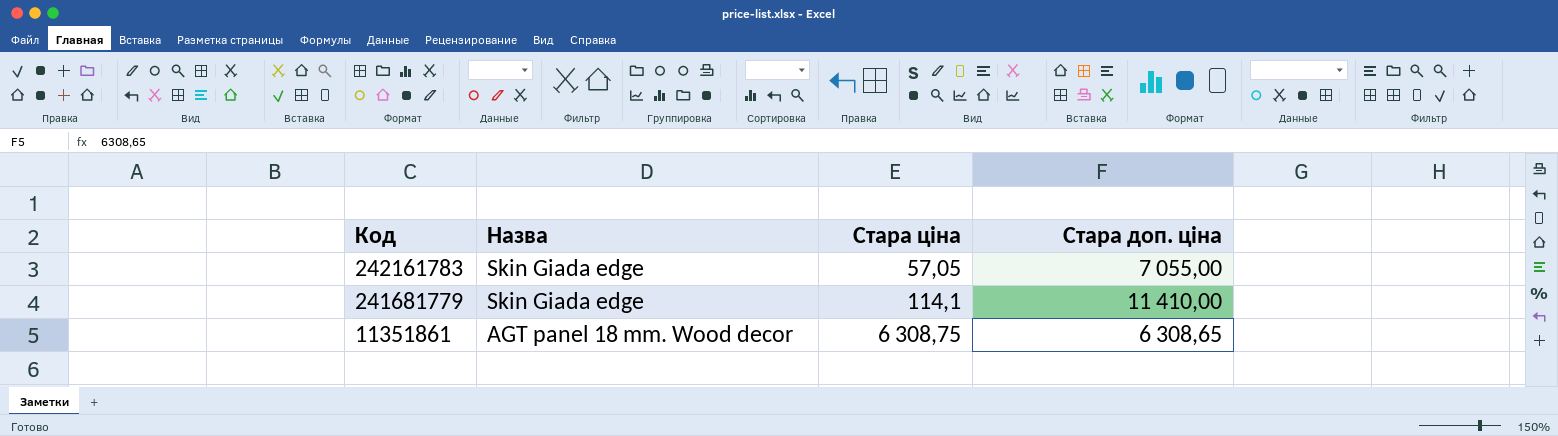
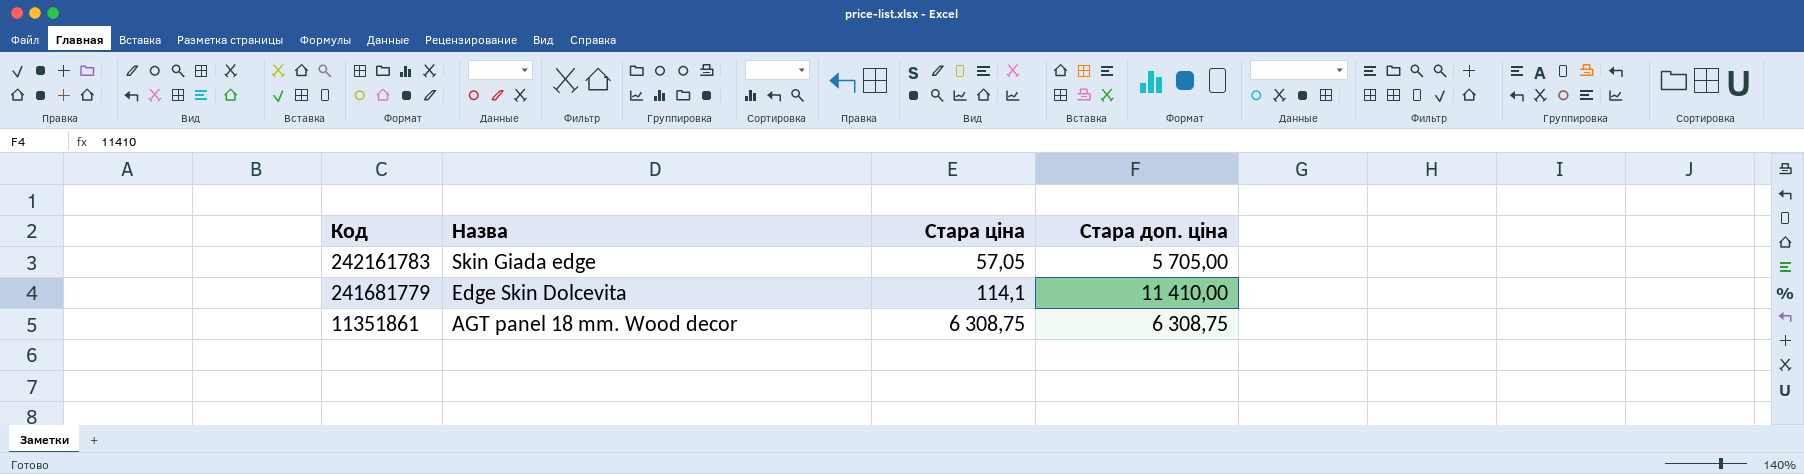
242161783 | Стара доп. ціна: 7 055,00 -> 5 705,00
241681779 | Назва: Skin Giada edge -> Edge Skin Dolcevita
11351861 | Стара доп. ціна: 6 308,65 -> 6 308,75

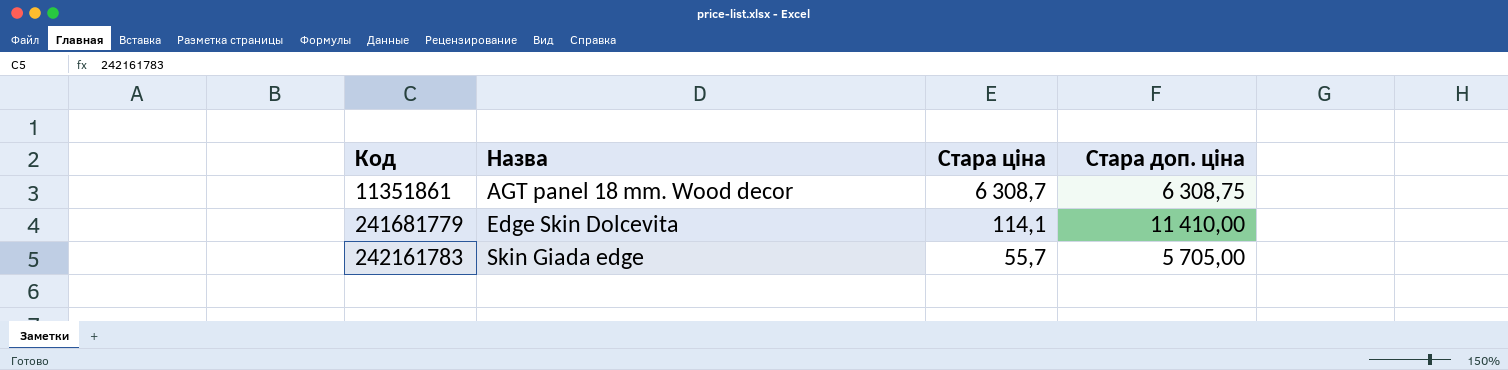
row order: Код descending -> Код ascending
11351861 | Стара ціна: 6 308,75 -> 6 308,7
242161783 | Стара ціна: 57,05 -> 55,7

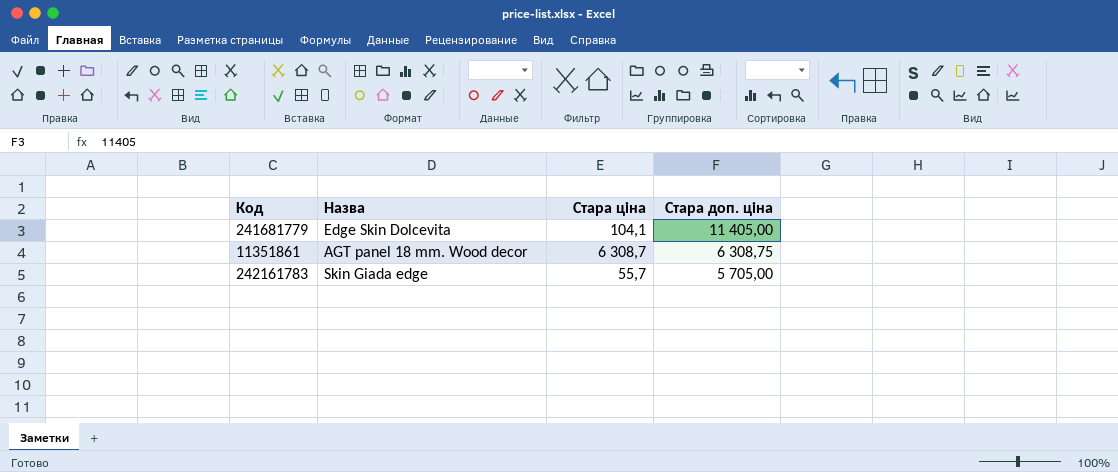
row order: Код ascending -> Стара доп. ціна descending
241681779 | Стара ціна: 114,1 -> 104,1
241681779 | Стара доп. ціна: 11 410,00 -> 11 405,00

